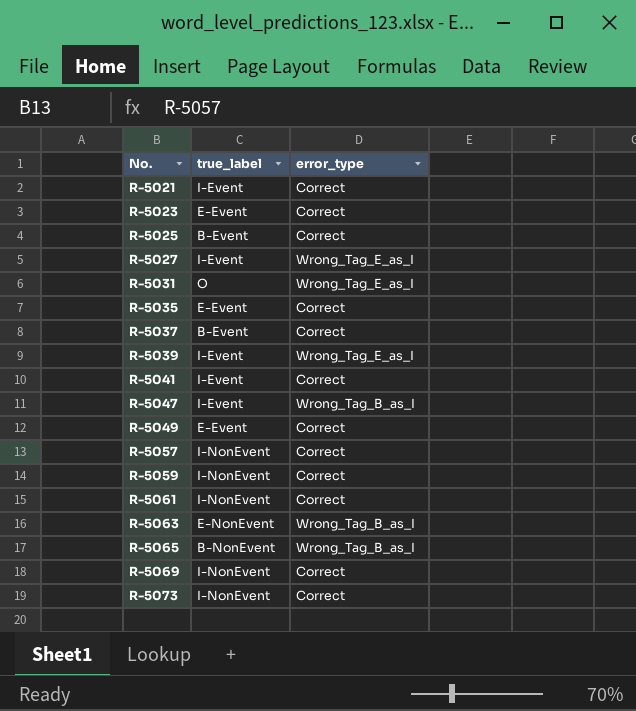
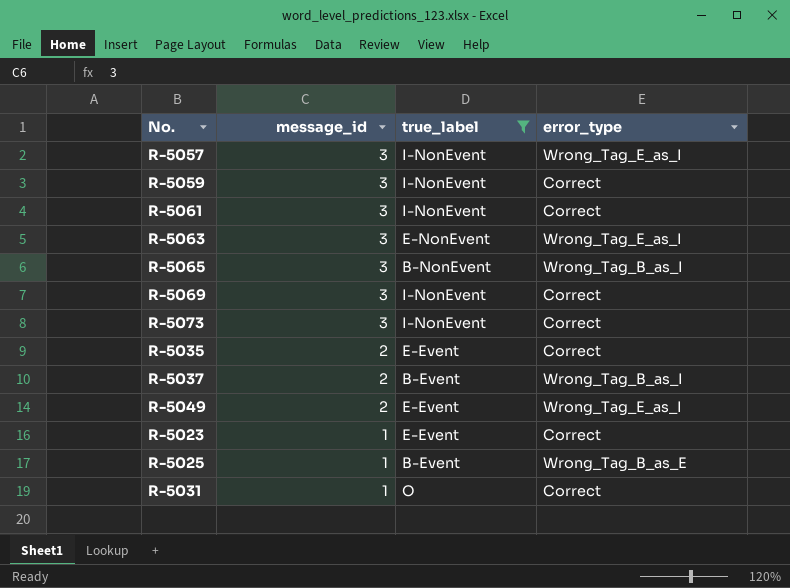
filter: none -> true_label != I-Event
row order: No. ascending -> message_id descending
column message_id | position: none -> 2
R-5057 | error_type: Correct -> Wrong_Tag_E_as_I
R-5063 | error_type: Wrong_Tag_B_as_I -> Wrong_Tag_E_as_I
R-5037 | error_type: Correct -> Wrong_Tag_B_as_I
R-5049 | error_type: Correct -> Wrong_Tag_E_as_I
R-5025 | error_type: Correct -> Wrong_Tag_B_as_E
R-5031 | error_type: Wrong_Tag_E_as_I -> Correct

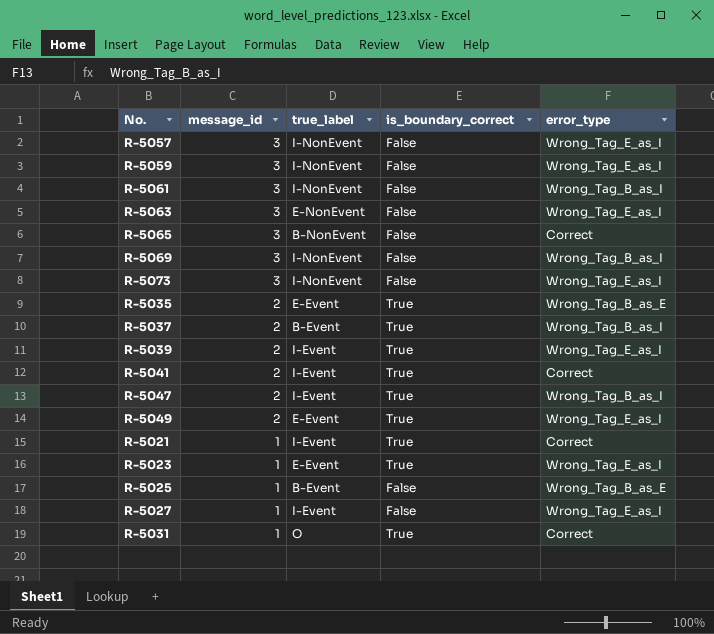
filter: true_label != I-Event -> none
column is_boundary_correct | position: none -> 4
R-5059 | error_type: Correct -> Wrong_Tag_E_as_I
R-5061 | error_type: Correct -> Wrong_Tag_B_as_I
R-5065 | error_type: Wrong_Tag_B_as_I -> Correct
R-5069 | error_type: Correct -> Wrong_Tag_B_as_I
R-5073 | error_type: Correct -> Wrong_Tag_E_as_I
R-5035 | error_type: Correct -> Wrong_Tag_B_as_E
R-5023 | error_type: Correct -> Wrong_Tag_E_as_I

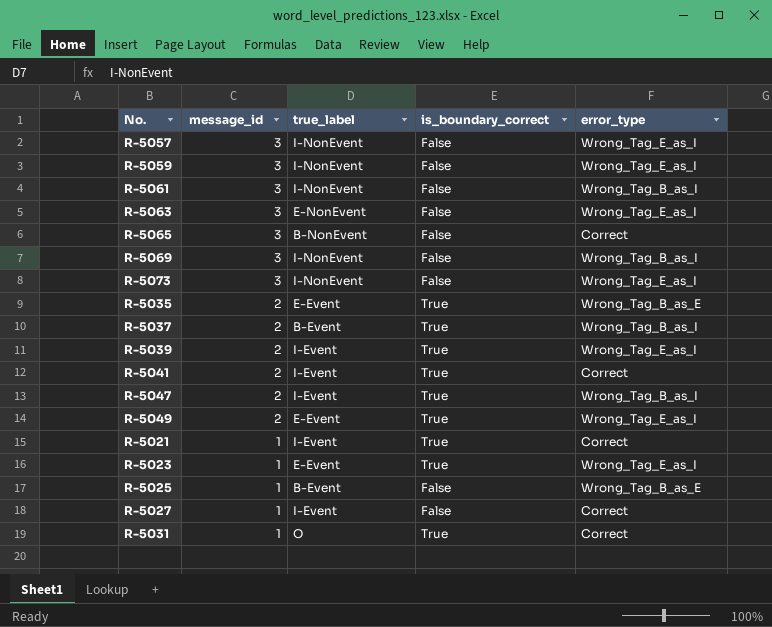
R-5027 | error_type: Wrong_Tag_E_as_I -> Correct

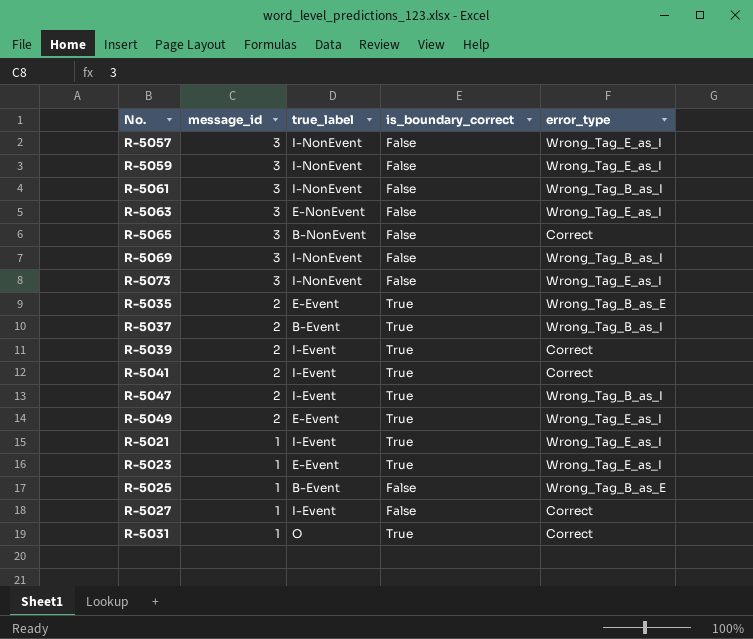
R-5039 | error_type: Wrong_Tag_E_as_I -> Correct
R-5021 | error_type: Correct -> Wrong_Tag_E_as_I

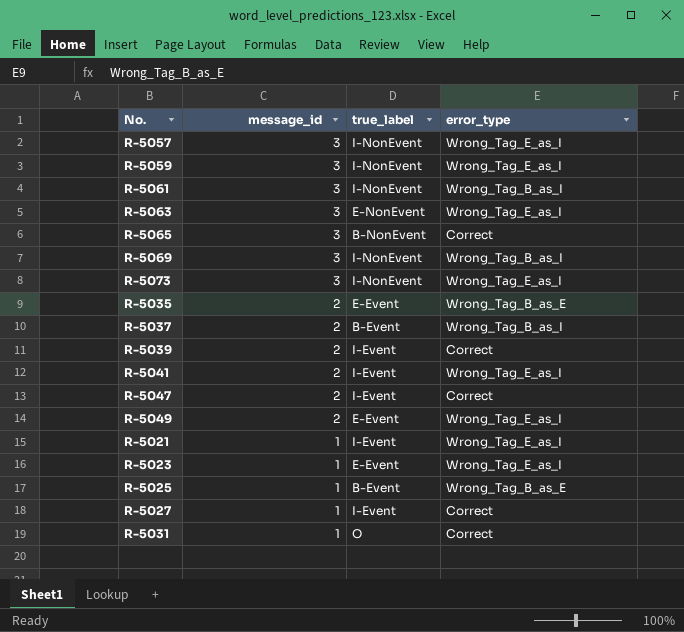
column is_boundary_correct | position: 4 -> none
R-5041 | error_type: Correct -> Wrong_Tag_E_as_I
R-5047 | error_type: Wrong_Tag_B_as_I -> Correct

